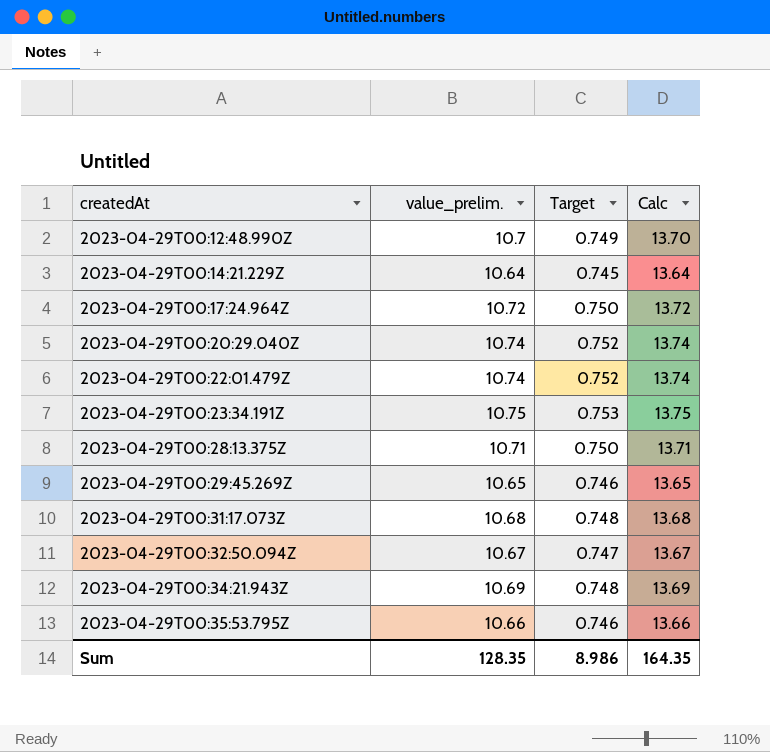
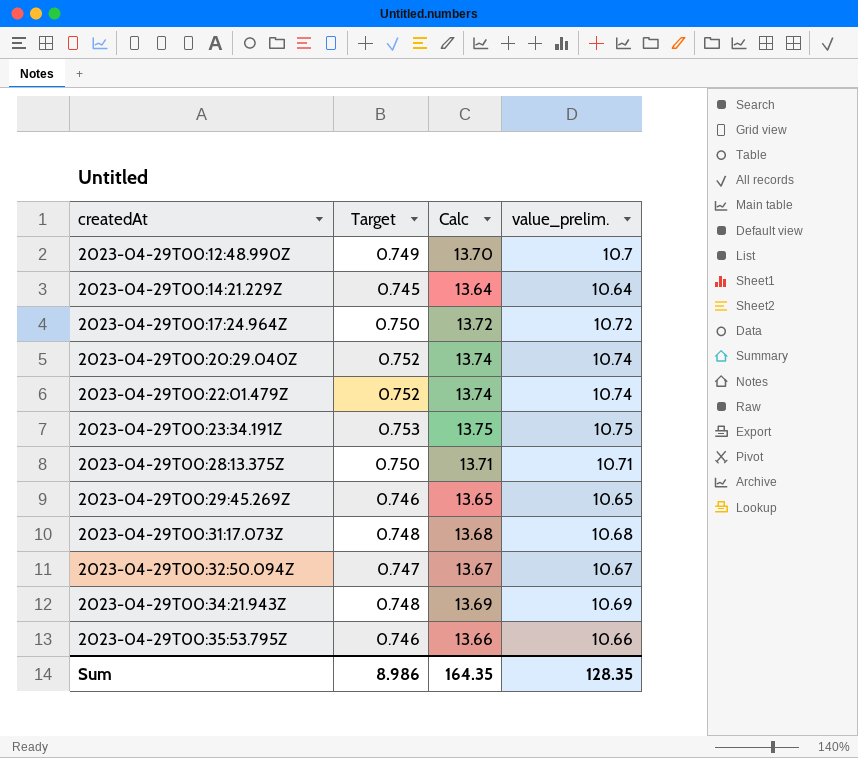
column value_prelim. | position: 2 -> 4

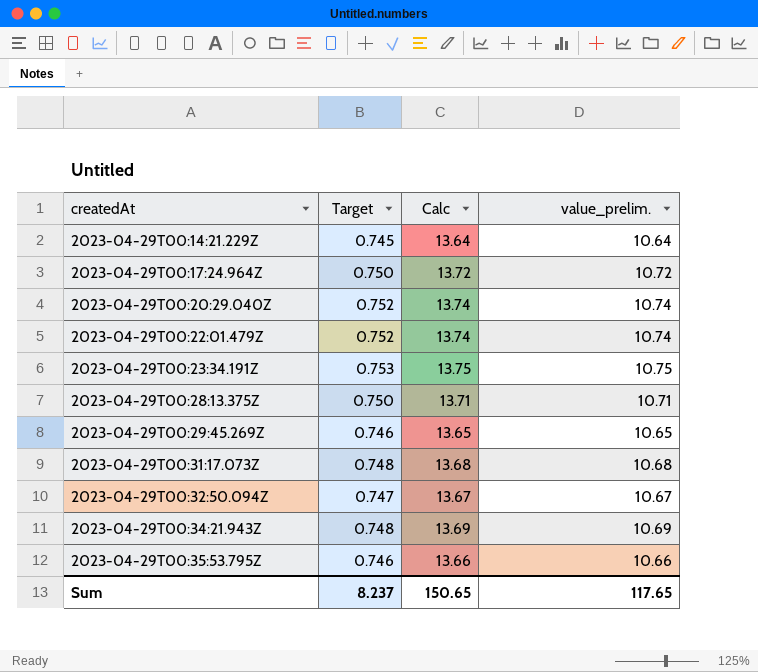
row 2023-04-29T00:12:48.990Z: 0.749 | 13.70 | 10.7 -> none
Sum | Target: 8.986 -> 8.237
Sum | Calc: 164.35 -> 150.65
Sum | value_prelim.: 128.35 -> 117.65

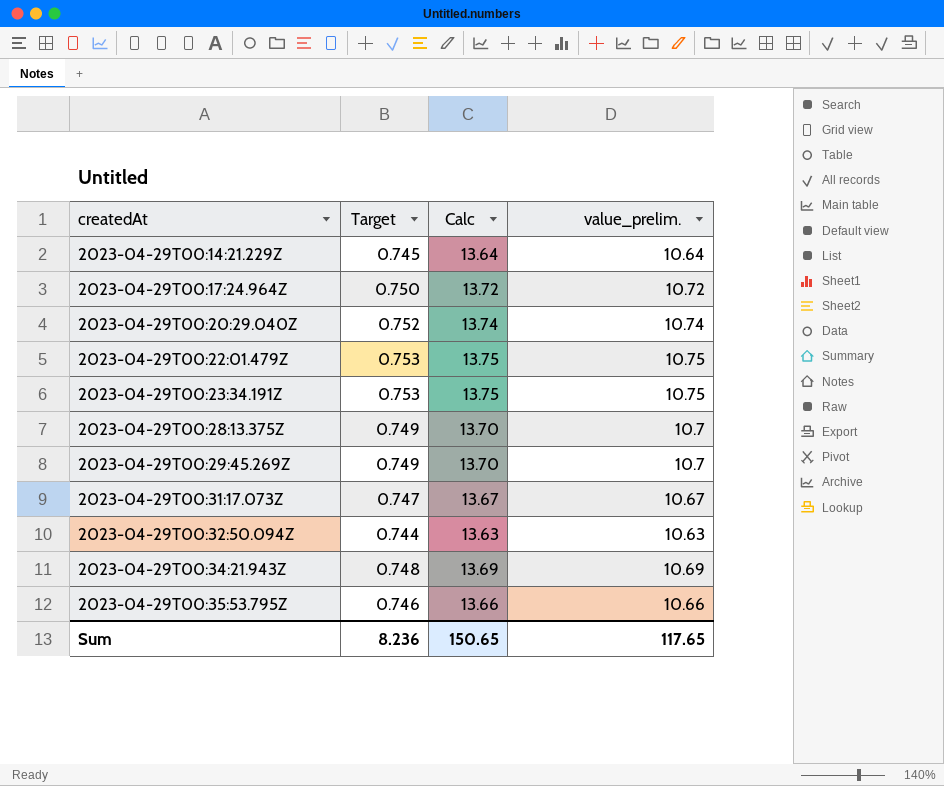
2023-04-29T00:22:01.479Z | Target: 0.752 -> 0.753
2023-04-29T00:22:01.479Z | Calc: 13.74 -> 13.75
2023-04-29T00:22:01.479Z | value_prelim.: 10.74 -> 10.75
2023-04-29T00:28:13.375Z | Target: 0.750 -> 0.749
2023-04-29T00:28:13.375Z | Calc: 13.71 -> 13.70
2023-04-29T00:28:13.375Z | value_prelim.: 10.71 -> 10.7
2023-04-29T00:29:45.269Z | Target: 0.746 -> 0.749
2023-04-29T00:29:45.269Z | Calc: 13.65 -> 13.70
2023-04-29T00:29:45.269Z | value_prelim.: 10.65 -> 10.7
2023-04-29T00:31:17.073Z | Target: 0.748 -> 0.747
2023-04-29T00:31:17.073Z | Calc: 13.68 -> 13.67
2023-04-29T00:31:17.073Z | value_prelim.: 10.68 -> 10.67
2023-04-29T00:32:50.094Z | Target: 0.747 -> 0.744
2023-04-29T00:32:50.094Z | Calc: 13.67 -> 13.63
2023-04-29T00:32:50.094Z | value_prelim.: 10.67 -> 10.63
Sum | Target: 8.237 -> 8.236

